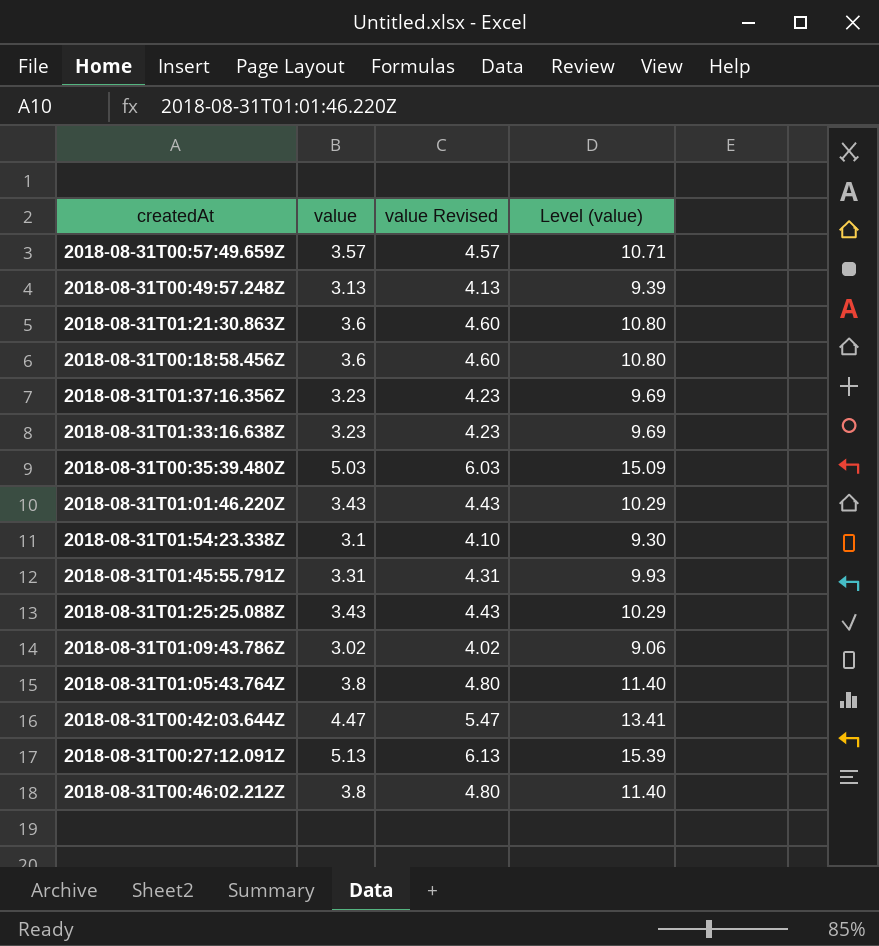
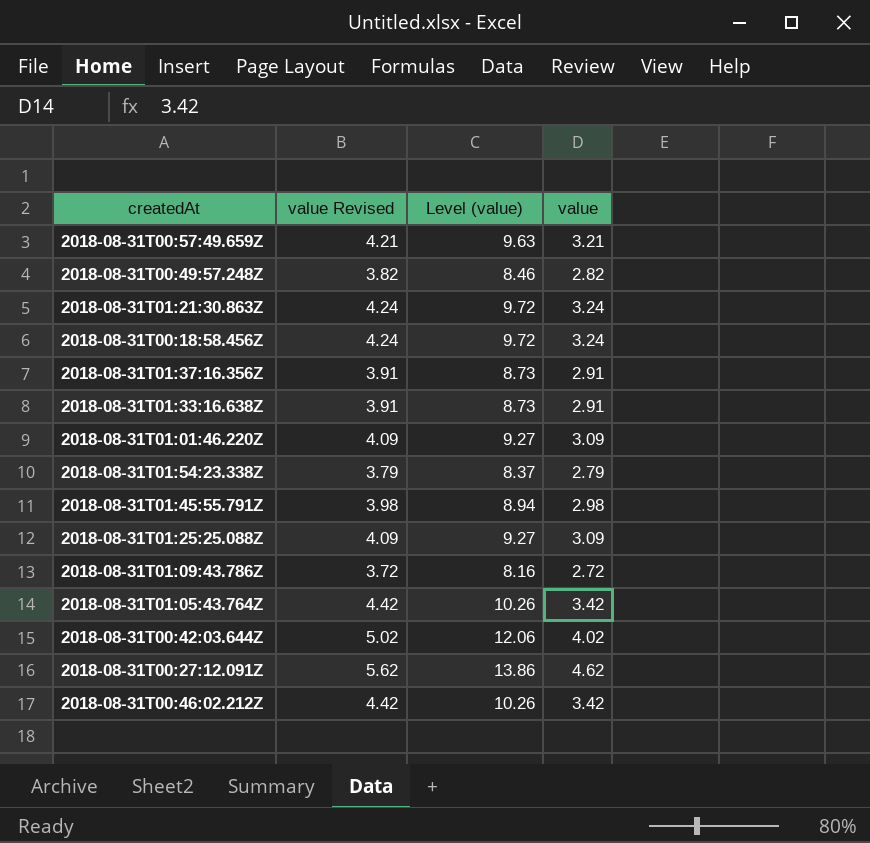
column value | position: 2 -> 4
row 2018-08-31T00:35:39.480Z: 5.03 | 6.03 | 15.09 -> none
2018-08-31T00:57:49.659Z | value Revised: 4.57 -> 4.21
2018-08-31T00:57:49.659Z | Level (value): 10.71 -> 9.63
2018-08-31T00:57:49.659Z | value: 3.57 -> 3.21
2018-08-31T00:49:57.248Z | value Revised: 4.13 -> 3.82
2018-08-31T00:49:57.248Z | Level (value): 9.39 -> 8.46
2018-08-31T00:49:57.248Z | value: 3.13 -> 2.82
2018-08-31T01:21:30.863Z | value Revised: 4.60 -> 4.24
2018-08-31T01:21:30.863Z | Level (value): 10.80 -> 9.72
2018-08-31T01:21:30.863Z | value: 3.6 -> 3.24
2018-08-31T00:18:58.456Z | value Revised: 4.60 -> 4.24
2018-08-31T00:18:58.456Z | Level (value): 10.80 -> 9.72
2018-08-31T00:18:58.456Z | value: 3.6 -> 3.24
2018-08-31T01:37:16.356Z | value Revised: 4.23 -> 3.91
2018-08-31T01:37:16.356Z | Level (value): 9.69 -> 8.73
2018-08-31T01:37:16.356Z | value: 3.23 -> 2.91
2018-08-31T01:33:16.638Z | value Revised: 4.23 -> 3.91
2018-08-31T01:33:16.638Z | Level (value): 9.69 -> 8.73
2018-08-31T01:33:16.638Z | value: 3.23 -> 2.91
2018-08-31T01:01:46.220Z | value Revised: 4.43 -> 4.09
2018-08-31T01:01:46.220Z | Level (value): 10.29 -> 9.27
2018-08-31T01:01:46.220Z | value: 3.43 -> 3.09
2018-08-31T01:54:23.338Z | value Revised: 4.10 -> 3.79
2018-08-31T01:54:23.338Z | Level (value): 9.30 -> 8.37
2018-08-31T01:54:23.338Z | value: 3.1 -> 2.79
2018-08-31T01:45:55.791Z | value Revised: 4.31 -> 3.98
2018-08-31T01:45:55.791Z | Level (value): 9.93 -> 8.94
2018-08-31T01:45:55.791Z | value: 3.31 -> 2.98
2018-08-31T01:25:25.088Z | value Revised: 4.43 -> 4.09
2018-08-31T01:25:25.088Z | Level (value): 10.29 -> 9.27
2018-08-31T01:25:25.088Z | value: 3.43 -> 3.09
2018-08-31T01:09:43.786Z | value Revised: 4.02 -> 3.72
2018-08-31T01:09:43.786Z | Level (value): 9.06 -> 8.16
2018-08-31T01:09:43.786Z | value: 3.02 -> 2.72
2018-08-31T01:05:43.764Z | value Revised: 4.80 -> 4.42
2018-08-31T01:05:43.764Z | Level (value): 11.40 -> 10.26
2018-08-31T01:05:43.764Z | value: 3.8 -> 3.42
2018-08-31T00:42:03.644Z | value Revised: 5.47 -> 5.02
2018-08-31T00:42:03.644Z | Level (value): 13.41 -> 12.06
2018-08-31T00:42:03.644Z | value: 4.47 -> 4.02
2018-08-31T00:27:12.091Z | value Revised: 6.13 -> 5.62
2018-08-31T00:27:12.091Z | Level (value): 15.39 -> 13.86
2018-08-31T00:27:12.091Z | value: 5.13 -> 4.62
2018-08-31T00:46:02.212Z | value Revised: 4.80 -> 4.42
2018-08-31T00:46:02.212Z | Level (value): 11.40 -> 10.26
2018-08-31T00:46:02.212Z | value: 3.8 -> 3.42

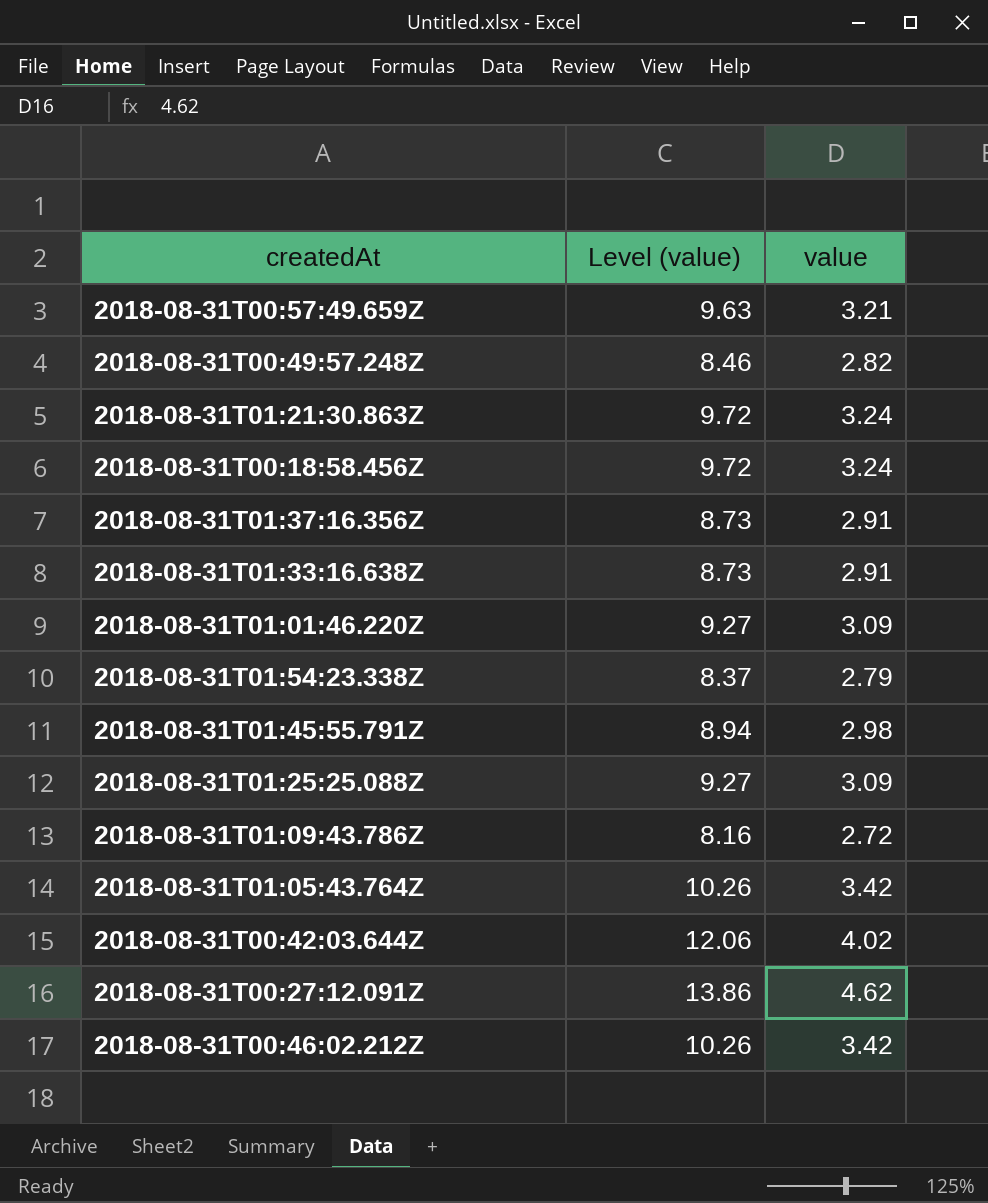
column value Revised | formula: [value] + 1 -> none

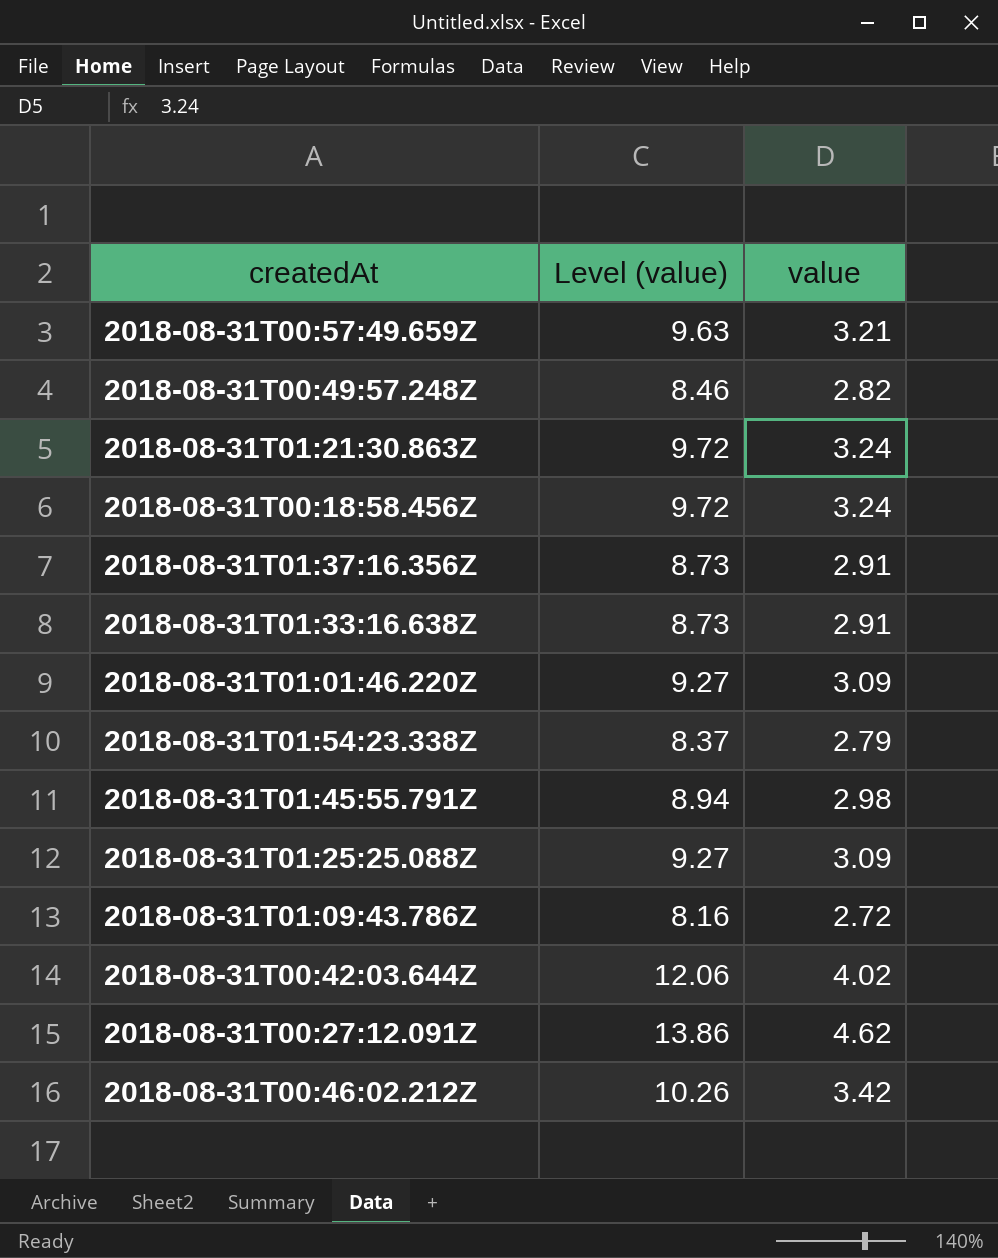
row 2018-08-31T01:05:43.764Z: 10.26 | 3.42 -> none

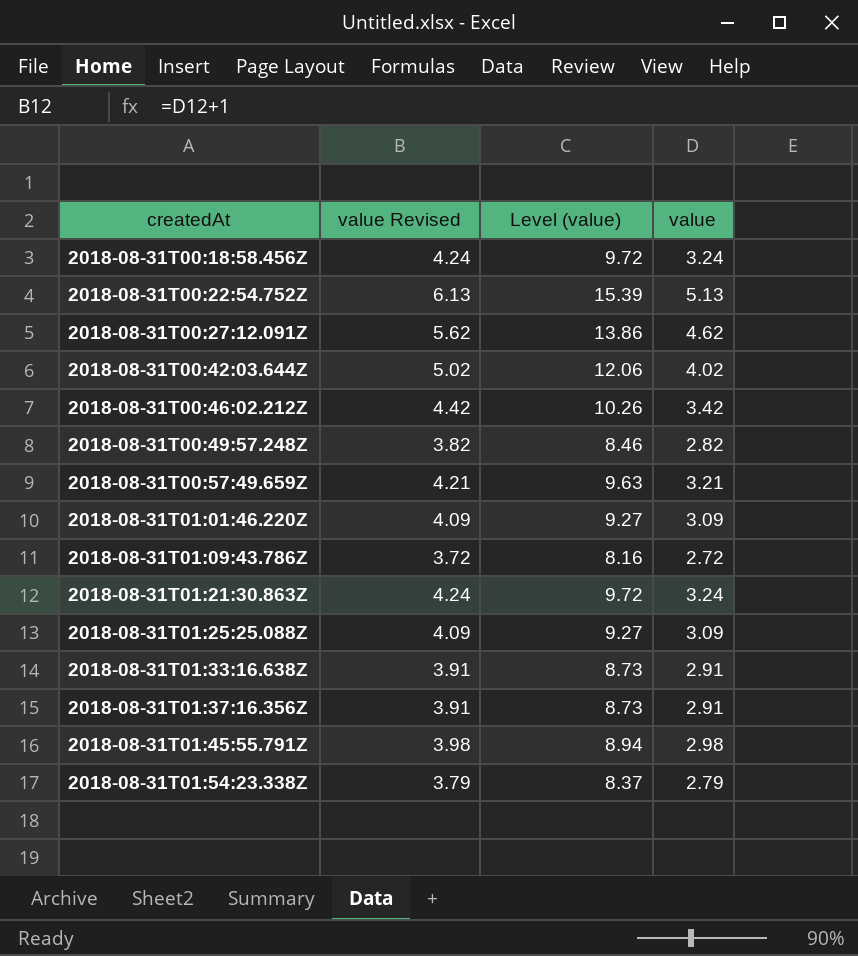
row order: none -> createdAt ascending
column value Revised | formula: none -> [value] + 1
row 2018-08-31T00:22:54.752Z: none -> 6.13 | 15.39 | 5.13

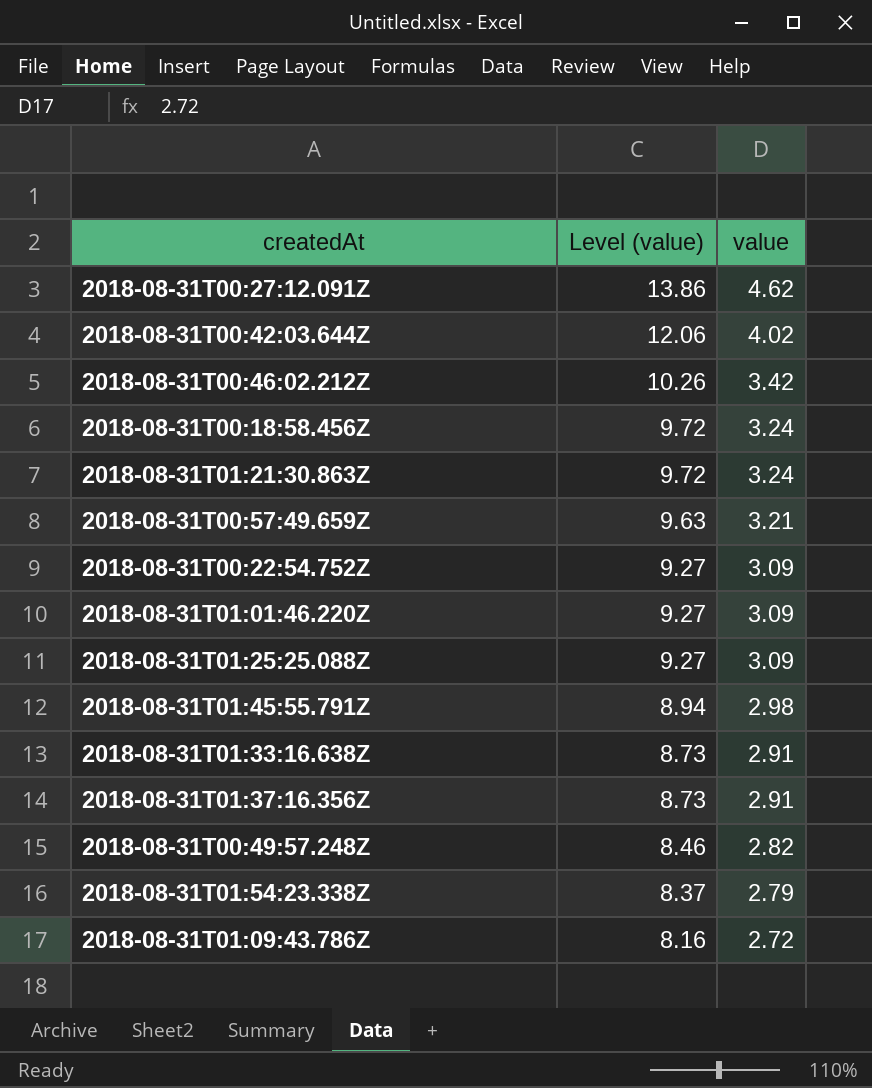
row order: createdAt ascending -> Level (value) descending
column value Revised | formula: [value] + 1 -> none
2018-08-31T00:22:54.752Z | Level (value): 15.39 -> 9.27
2018-08-31T00:22:54.752Z | value: 5.13 -> 3.09

